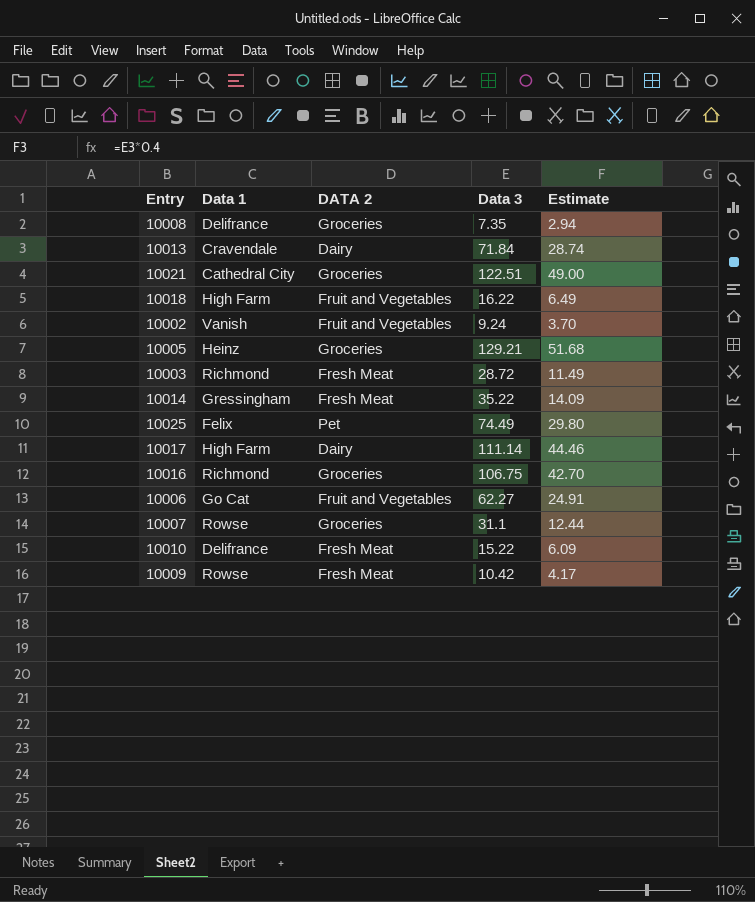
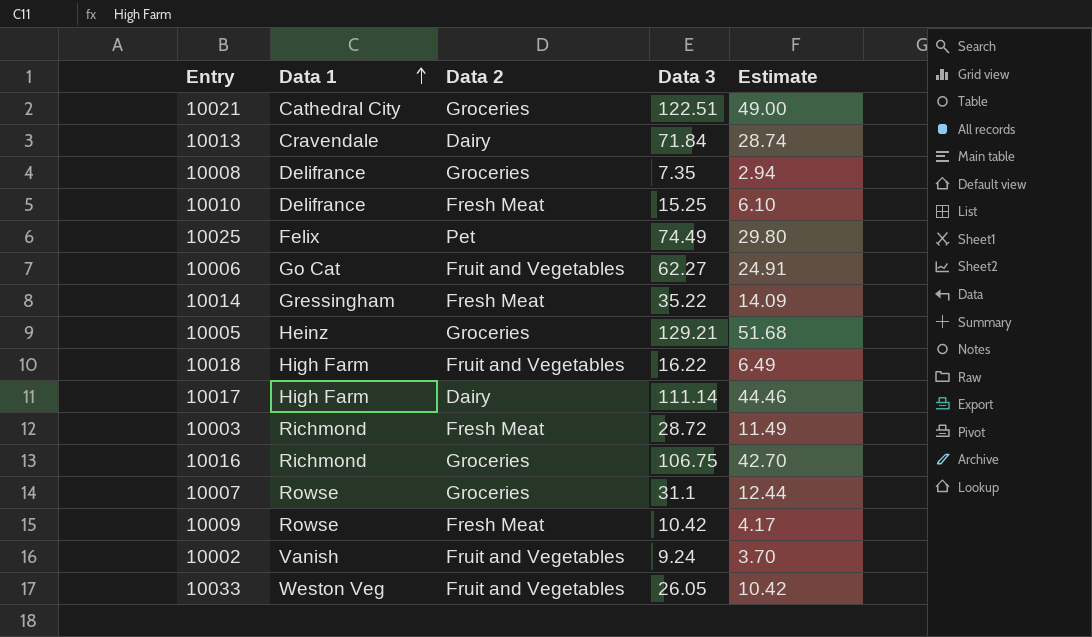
row order: none -> Data 1 ascending
column name: DATA 2 -> Data 2
10010 | Data 3: 15.22 -> 15.25
10010 | Estimate: 6.09 -> 6.10
row 10033: none -> Weston Veg | Fruit and Vegetables | 26.05 | 10.42

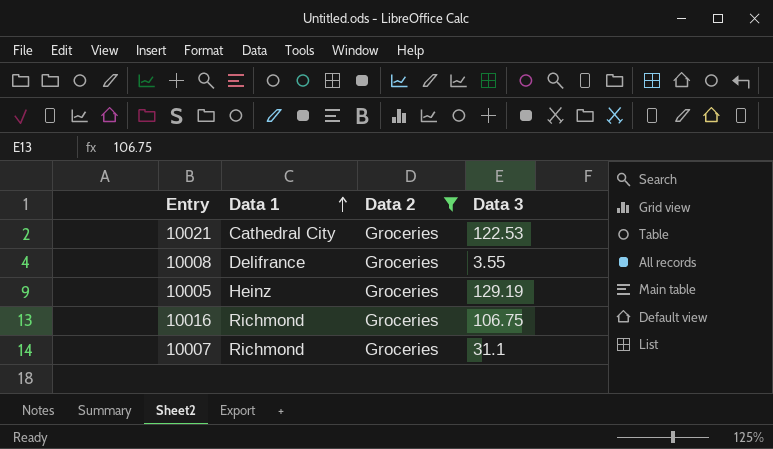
filter: none -> Data 2 = Groceries
column Estimate | formula: [Data 3] * 0.4 -> none
10021 | Data 3: 122.51 -> 122.53
10008 | Data 3: 7.35 -> 3.55
10005 | Data 3: 129.21 -> 129.19
10007 | Data 1: Rowse -> Richmond

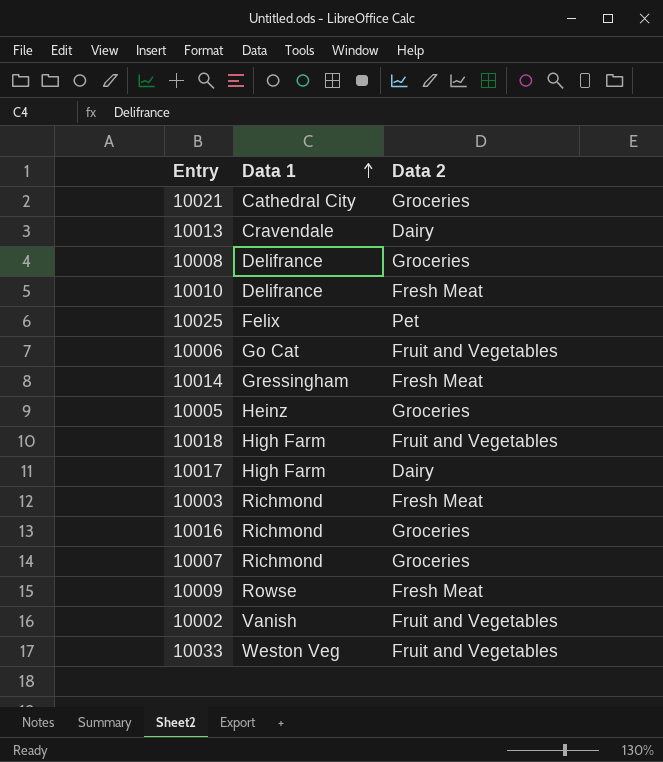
filter: Data 2 = Groceries -> none
column Data 3 | position: 4 -> none

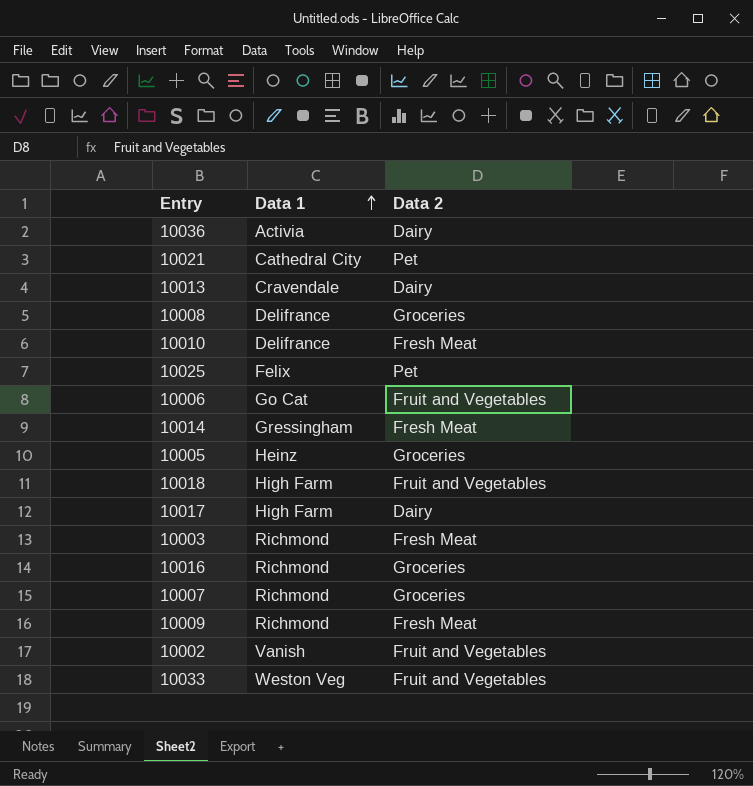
row 10036: none -> Activia | Dairy
10021 | Data 2: Groceries -> Pet
10009 | Data 1: Rowse -> Richmond

